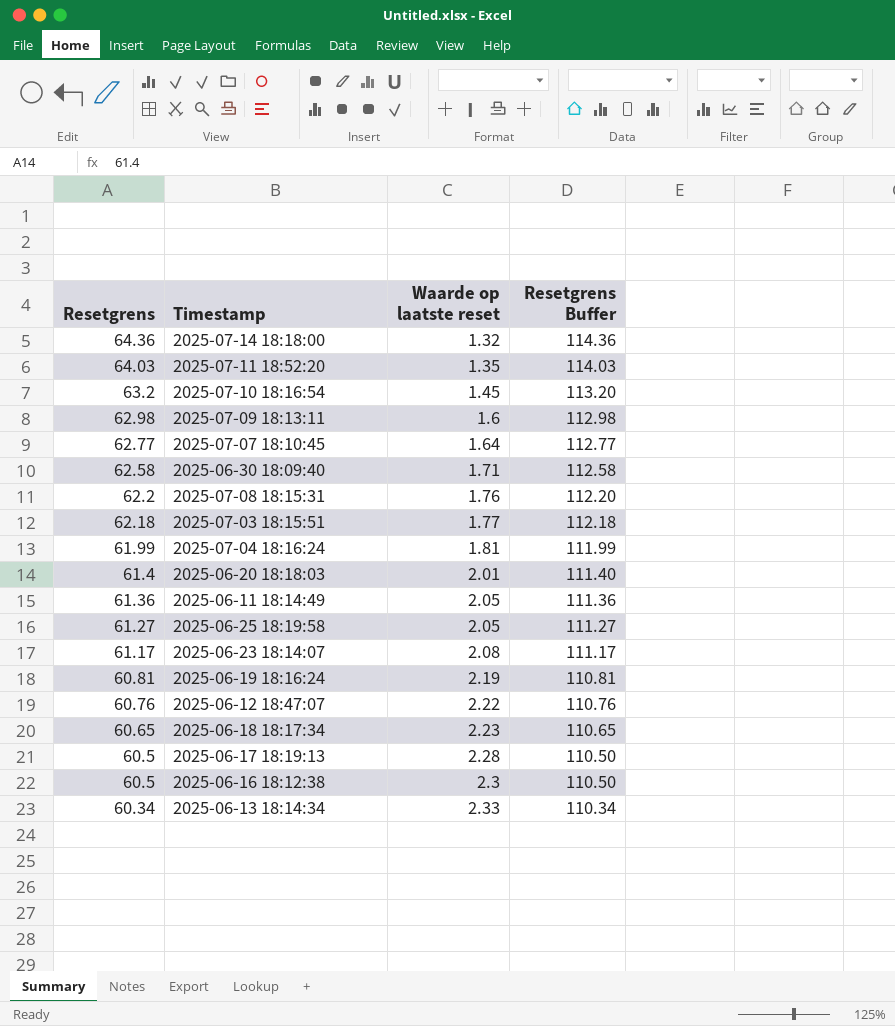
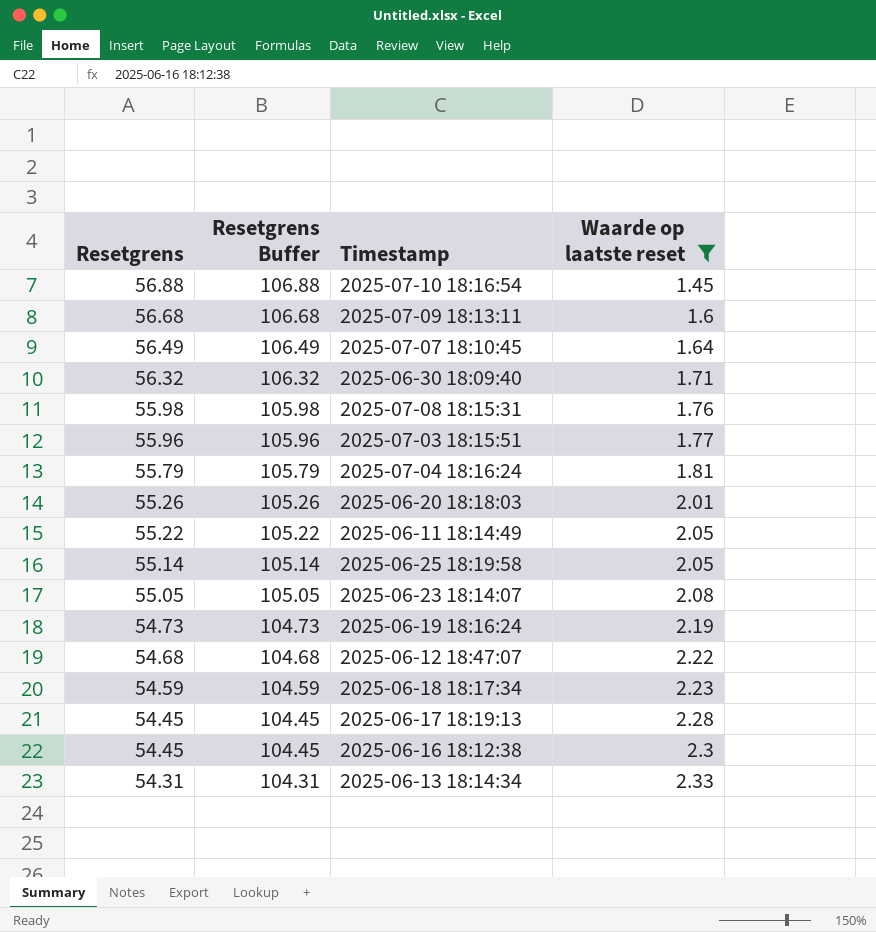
filter: none -> Waarde op laatste reset >= 1.45
column Resetgrens Buffer | position: 4 -> 2
2025-07-10 18:16:54 | Resetgrens: 63.2 -> 56.88
2025-07-10 18:16:54 | Resetgrens Buffer: 113.20 -> 106.88
2025-07-09 18:13:11 | Resetgrens: 62.98 -> 56.68
2025-07-09 18:13:11 | Resetgrens Buffer: 112.98 -> 106.68
2025-07-07 18:10:45 | Resetgrens: 62.77 -> 56.49
2025-07-07 18:10:45 | Resetgrens Buffer: 112.77 -> 106.49
2025-06-30 18:09:40 | Resetgrens: 62.58 -> 56.32
2025-06-30 18:09:40 | Resetgrens Buffer: 112.58 -> 106.32
2025-07-08 18:15:31 | Resetgrens: 62.2 -> 55.98
2025-07-08 18:15:31 | Resetgrens Buffer: 112.20 -> 105.98
2025-07-03 18:15:51 | Resetgrens: 62.18 -> 55.96
2025-07-03 18:15:51 | Resetgrens Buffer: 112.18 -> 105.96
2025-07-04 18:16:24 | Resetgrens: 61.99 -> 55.79
2025-07-04 18:16:24 | Resetgrens Buffer: 111.99 -> 105.79
2025-06-20 18:18:03 | Resetgrens: 61.4 -> 55.26
2025-06-20 18:18:03 | Resetgrens Buffer: 111.40 -> 105.26
2025-06-11 18:14:49 | Resetgrens: 61.36 -> 55.22
2025-06-11 18:14:49 | Resetgrens Buffer: 111.36 -> 105.22
2025-06-25 18:19:58 | Resetgrens: 61.27 -> 55.14
2025-06-25 18:19:58 | Resetgrens Buffer: 111.27 -> 105.14
2025-06-23 18:14:07 | Resetgrens: 61.17 -> 55.05
2025-06-23 18:14:07 | Resetgrens Buffer: 111.17 -> 105.05
2025-06-19 18:16:24 | Resetgrens: 60.81 -> 54.73
2025-06-19 18:16:24 | Resetgrens Buffer: 110.81 -> 104.73
2025-06-12 18:47:07 | Resetgrens: 60.76 -> 54.68
2025-06-12 18:47:07 | Resetgrens Buffer: 110.76 -> 104.68
2025-06-18 18:17:34 | Resetgrens: 60.65 -> 54.59
2025-06-18 18:17:34 | Resetgrens Buffer: 110.65 -> 104.59
2025-06-17 18:19:13 | Resetgrens: 60.5 -> 54.45
2025-06-17 18:19:13 | Resetgrens Buffer: 110.50 -> 104.45
2025-06-16 18:12:38 | Resetgrens: 60.5 -> 54.45
2025-06-16 18:12:38 | Resetgrens Buffer: 110.50 -> 104.45
2025-06-13 18:14:34 | Resetgrens: 60.34 -> 54.31
2025-06-13 18:14:34 | Resetgrens Buffer: 110.34 -> 104.31

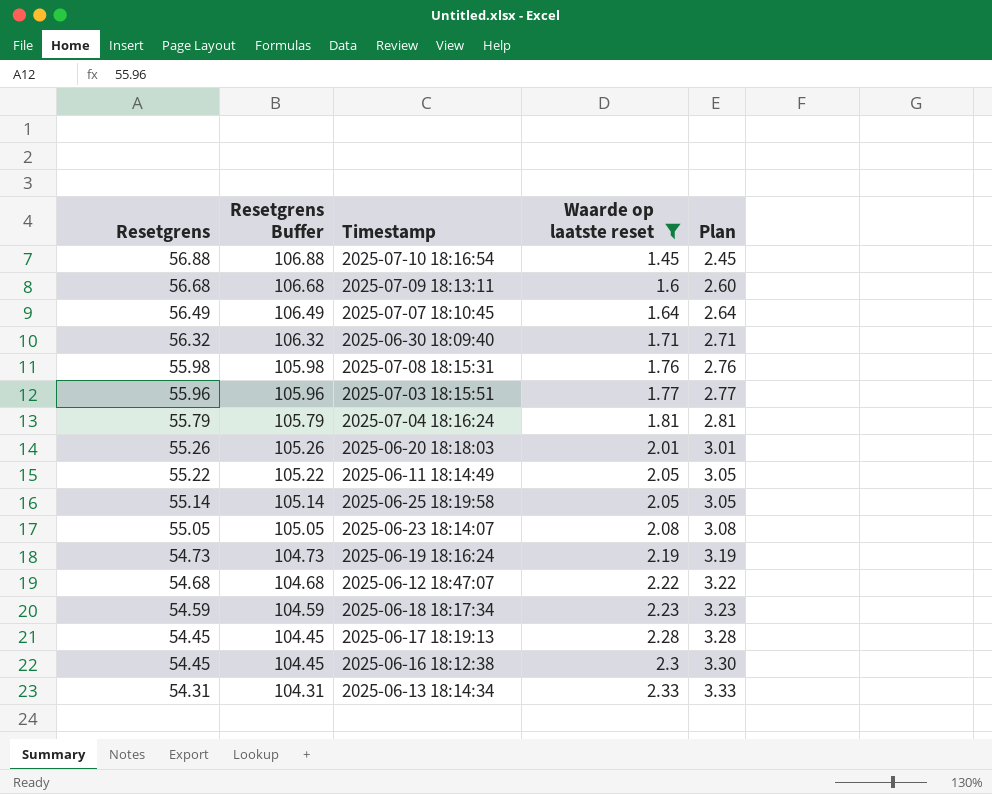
column Plan | formula: none -> [Waarde op laatste reset] + 1

